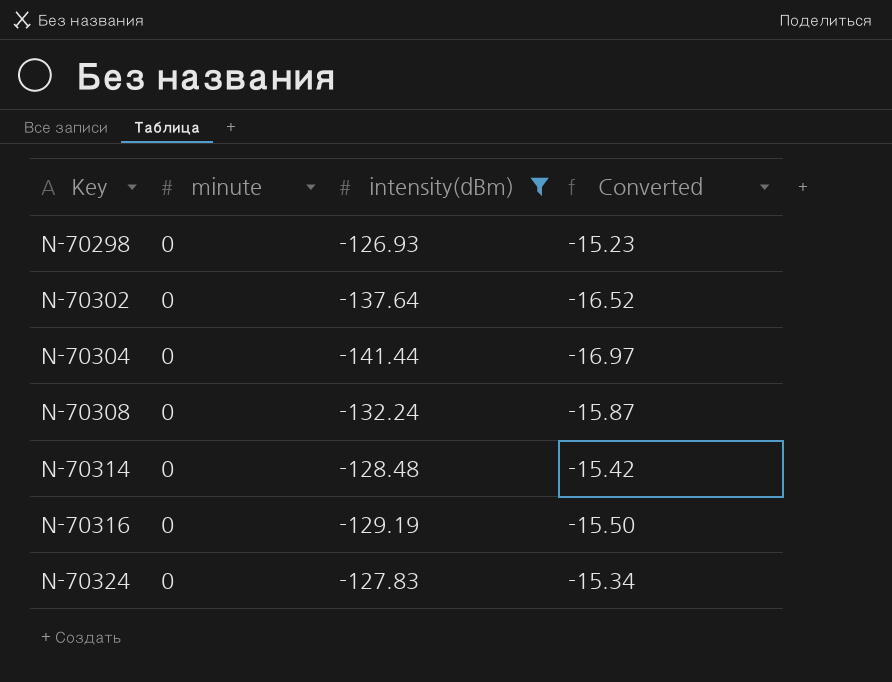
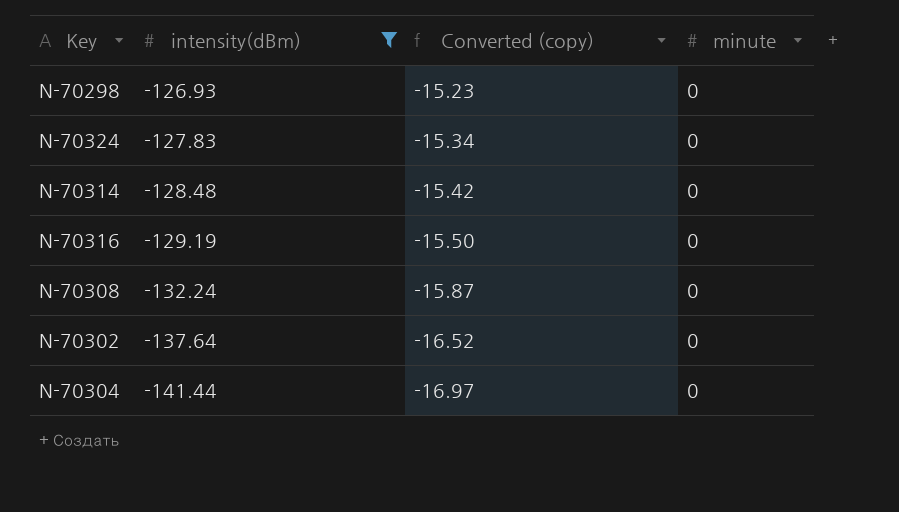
row order: Key ascending -> intensity(dBm) descending
column name: Converted -> Converted (copy)
column minute | position: 2 -> 4

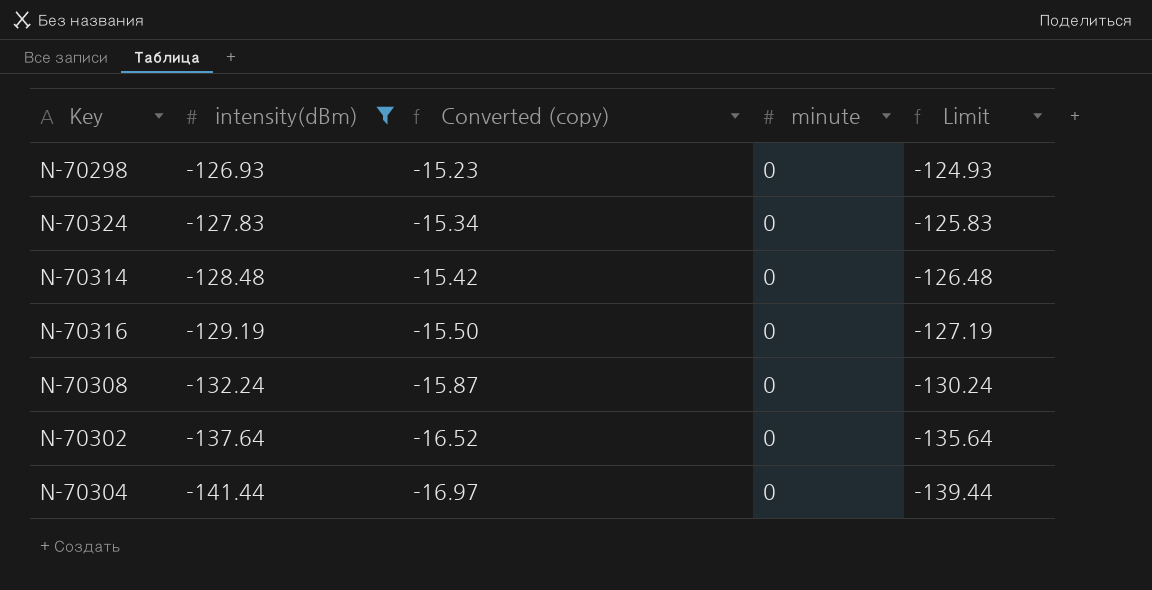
column Limit | formula: none -> [intensity(dBm)] + 2

